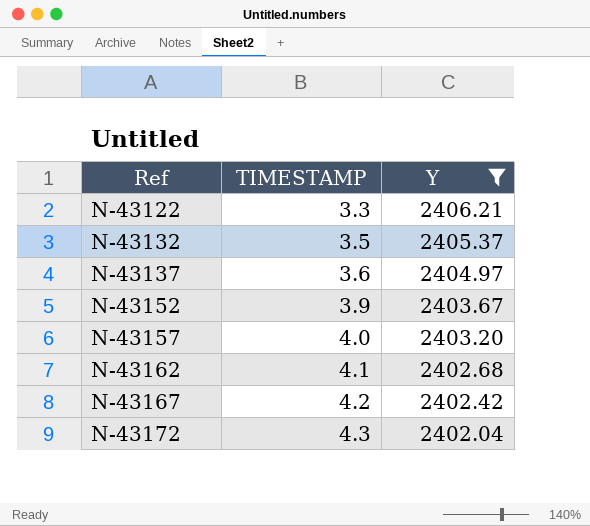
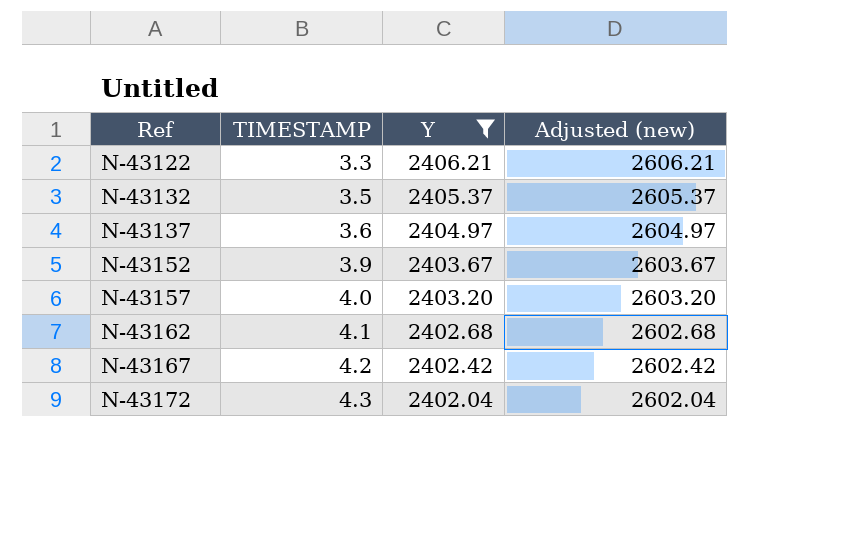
column Adjusted (new) | formula: none -> [Y] + 200

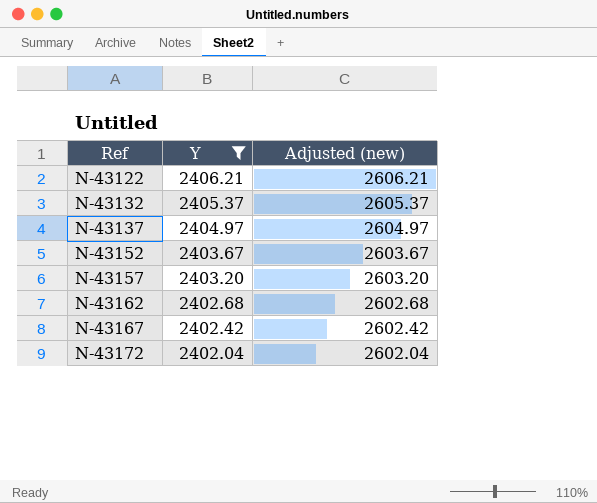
column TIMESTAMP | position: 2 -> none

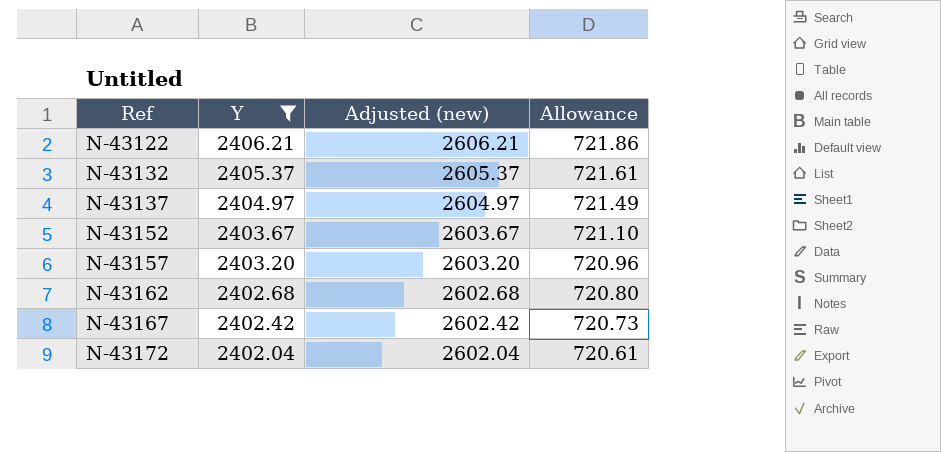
column Allowance | formula: none -> [Y] * 0.3

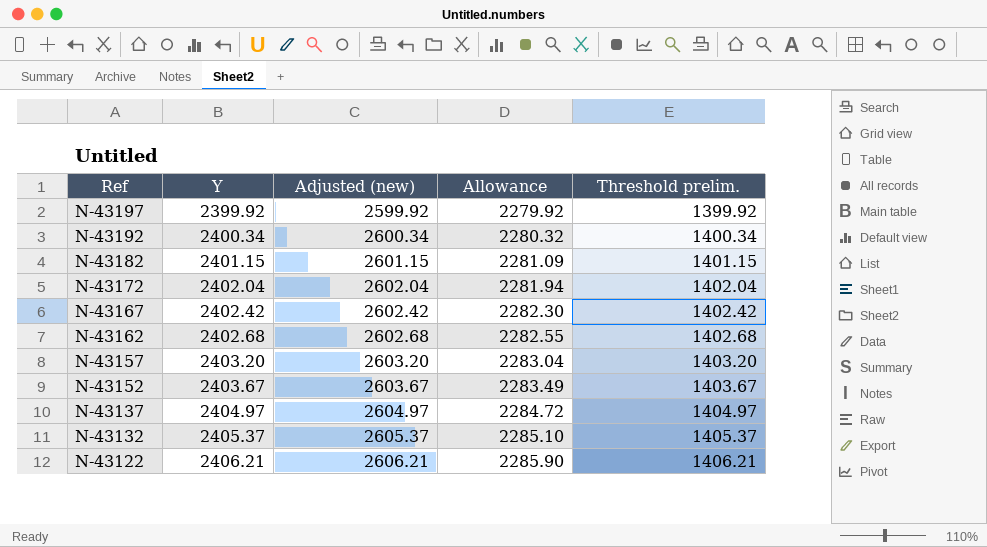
filter: Y >= 2402.04 -> none
row order: Ref ascending -> Ref descending
column Allowance | formula: [Y] * 0.3 -> [Y] * 0.95
column Threshold prelim. | formula: none -> [Y] - 1000

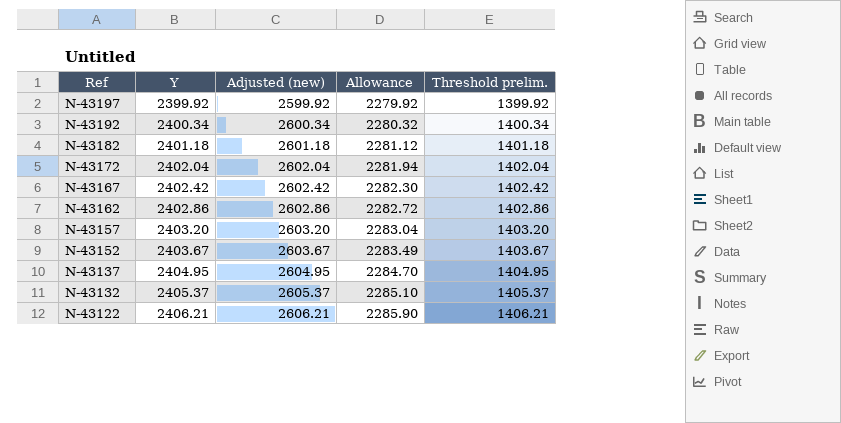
N-43182 | Y: 2401.15 -> 2401.18
N-43182 | Adjusted (new): 2601.15 -> 2601.18
N-43182 | Allowance: 2281.09 -> 2281.12
N-43182 | Threshold prelim.: 1401.15 -> 1401.18
N-43162 | Y: 2402.68 -> 2402.86
N-43162 | Adjusted (new): 2602.68 -> 2602.86
N-43162 | Allowance: 2282.55 -> 2282.72
N-43162 | Threshold prelim.: 1402.68 -> 1402.86
N-43137 | Y: 2404.97 -> 2404.95
N-43137 | Adjusted (new): 2604.97 -> 2604.95
N-43137 | Allowance: 2284.72 -> 2284.70
N-43137 | Threshold prelim.: 1404.97 -> 1404.95

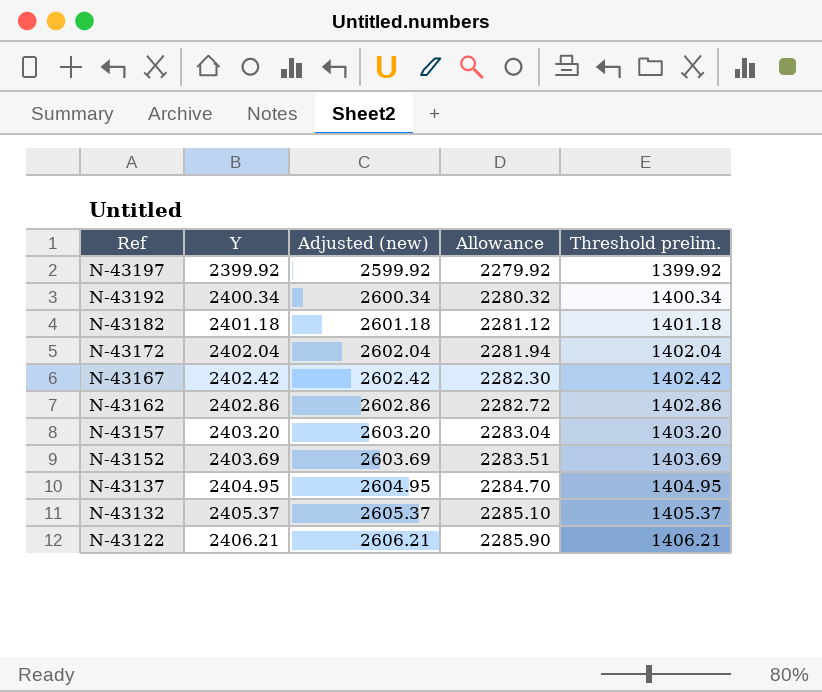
N-43152 | Y: 2403.67 -> 2403.69
N-43152 | Adjusted (new): 2603.67 -> 2603.69
N-43152 | Allowance: 2283.49 -> 2283.51
N-43152 | Threshold prelim.: 1403.67 -> 1403.69

